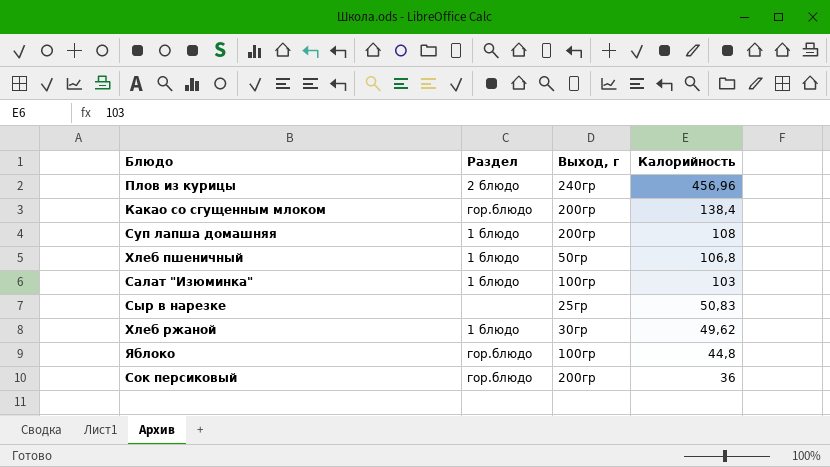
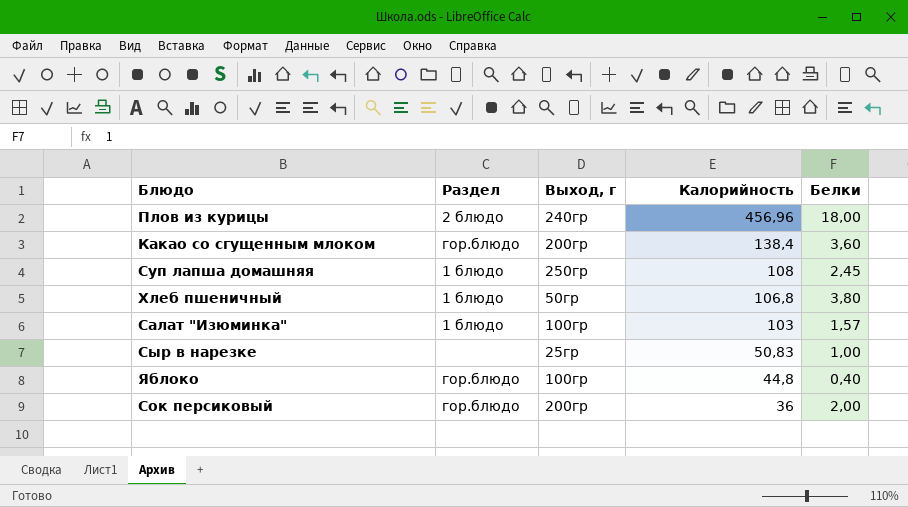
column Белки | position: none -> 5
row Хлеб ржаной: 1 блюдо | 30гр | 49,62 -> none
Суп лапша домашняя | Выход, г: 200гр -> 250гр

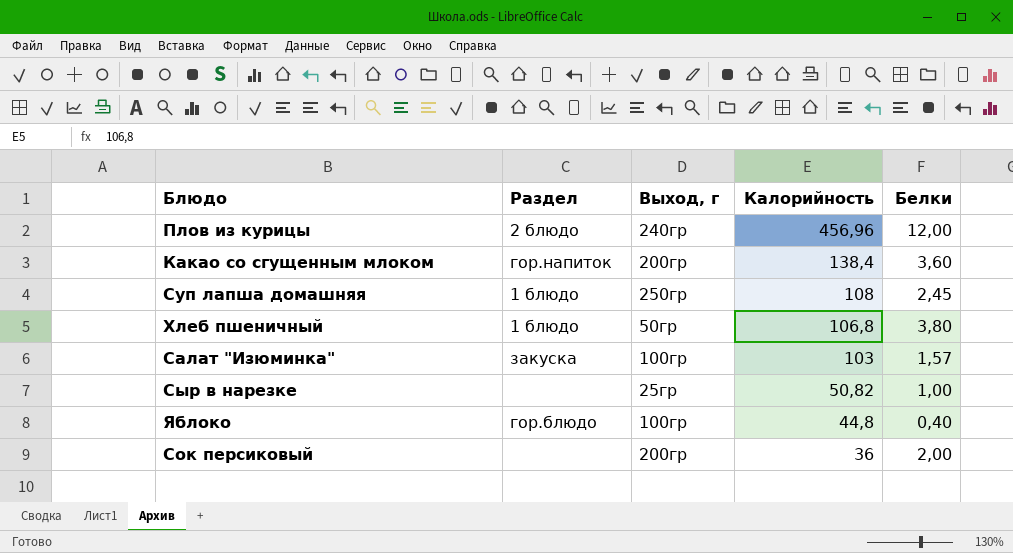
Плов из курицы | Белки: 18,00 -> 12,00
Какао со сгущенным млоком | Раздел: гор.блюдо -> гор.напиток
Салат "Изюминка" | Раздел: 1 блюдо -> закуска
Сыр в нарезке | Калорийность: 50,83 -> 50,82
Сок персиковый | Раздел: гор.блюдо -> none

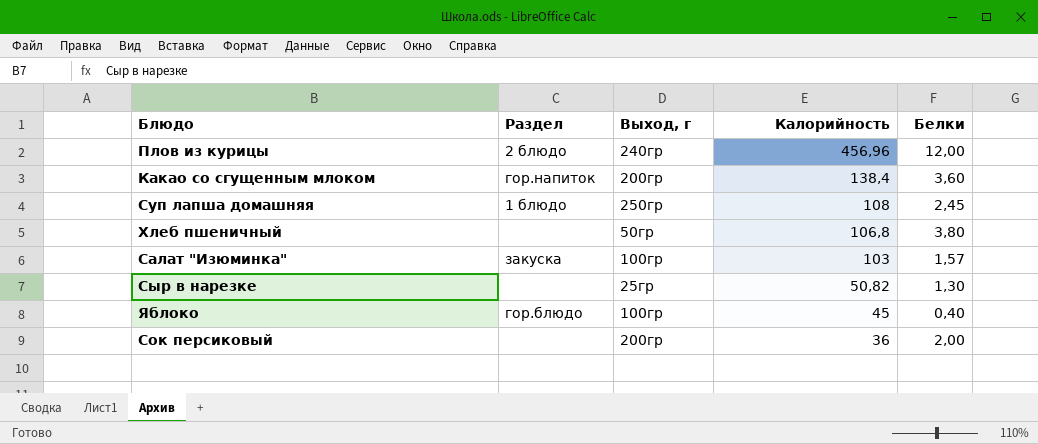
Хлеб пшеничный | Раздел: 1 блюдо -> none
Сыр в нарезке | Белки: 1,00 -> 1,30
Яблоко | Калорийность: 44,8 -> 45

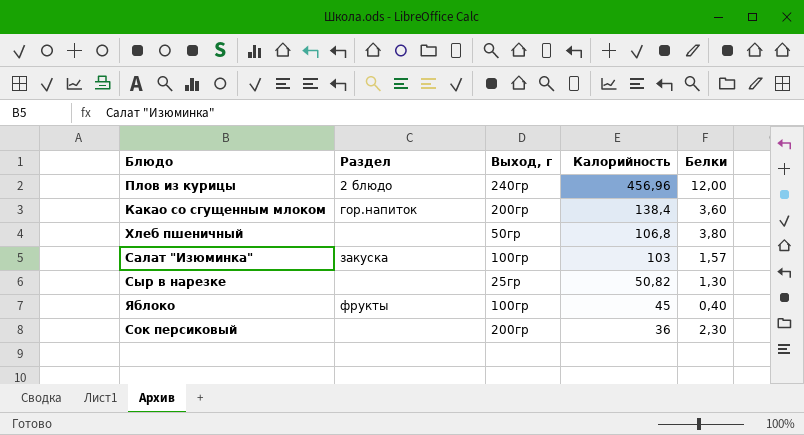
row Суп лапша домашняя: 1 блюдо | 250гр | 108 | 2,45 -> none
Яблоко | Раздел: гор.блюдо -> фрукты
Сок персиковый | Белки: 2,00 -> 2,30

